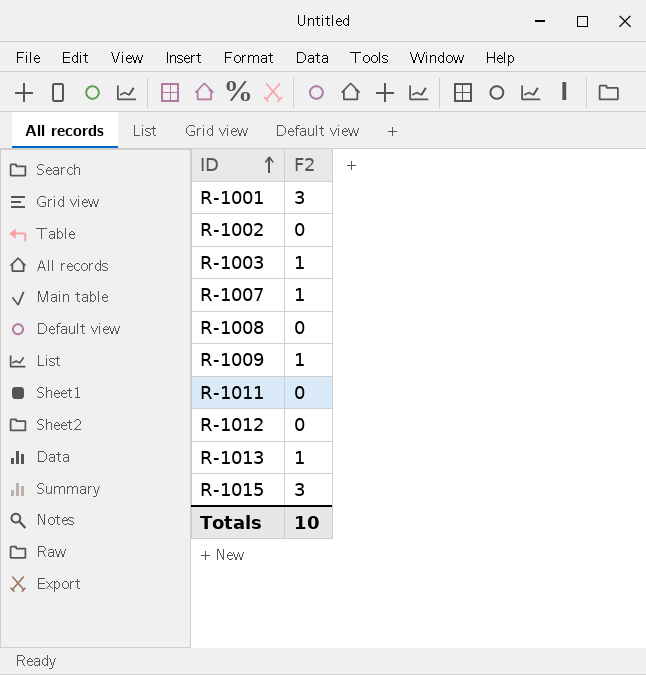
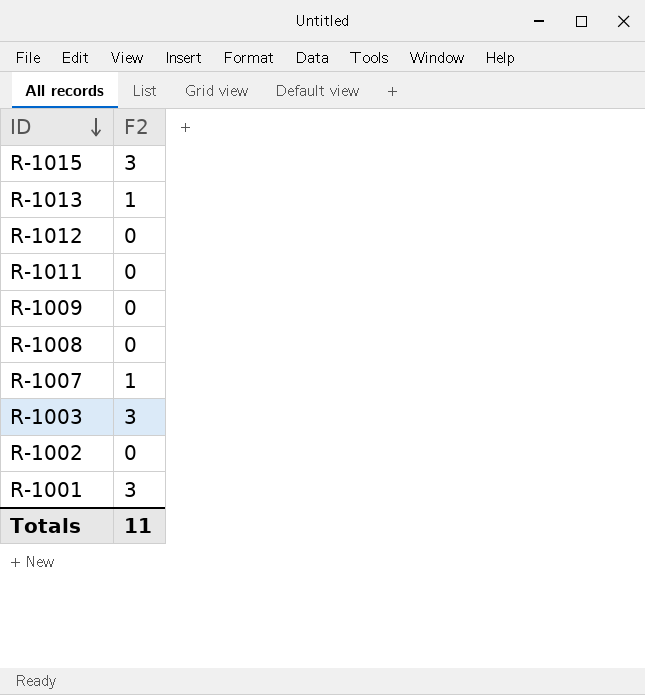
row order: ID ascending -> ID descending
R-1009 | F2: 1 -> 0
R-1003 | F2: 1 -> 3
Totals | F2: 10 -> 11

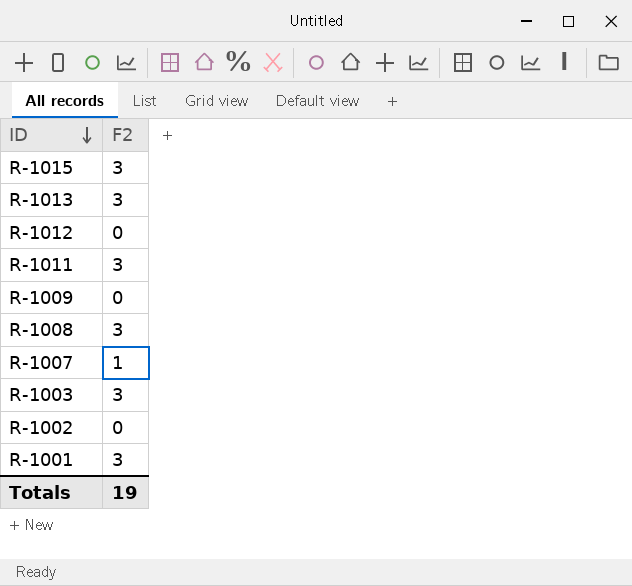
R-1013 | F2: 1 -> 3
R-1011 | F2: 0 -> 3
R-1008 | F2: 0 -> 3
Totals | F2: 11 -> 19

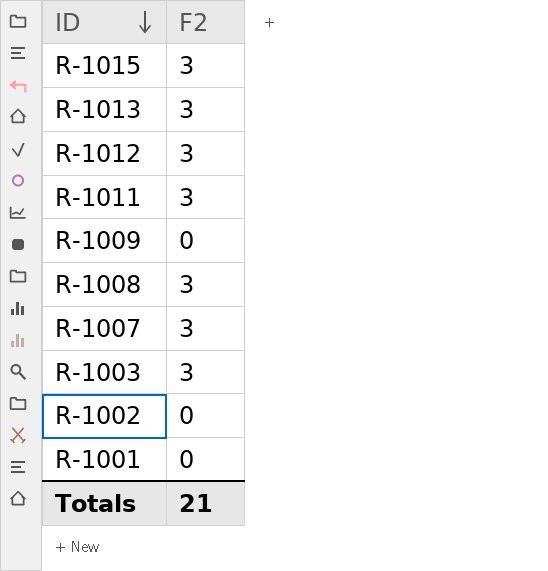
R-1012 | F2: 0 -> 3
R-1007 | F2: 1 -> 3
R-1001 | F2: 3 -> 0
Totals | F2: 19 -> 21

